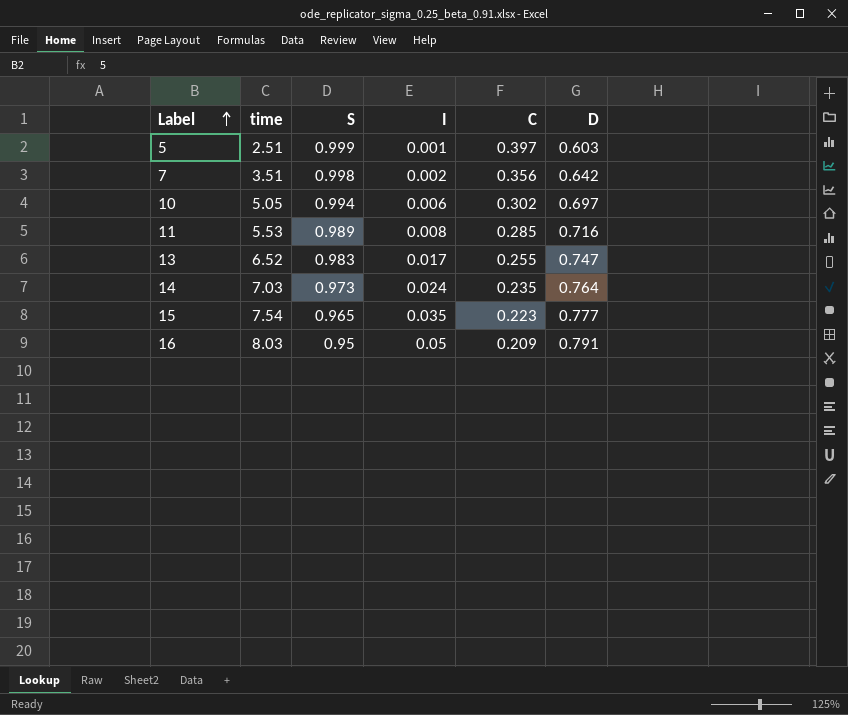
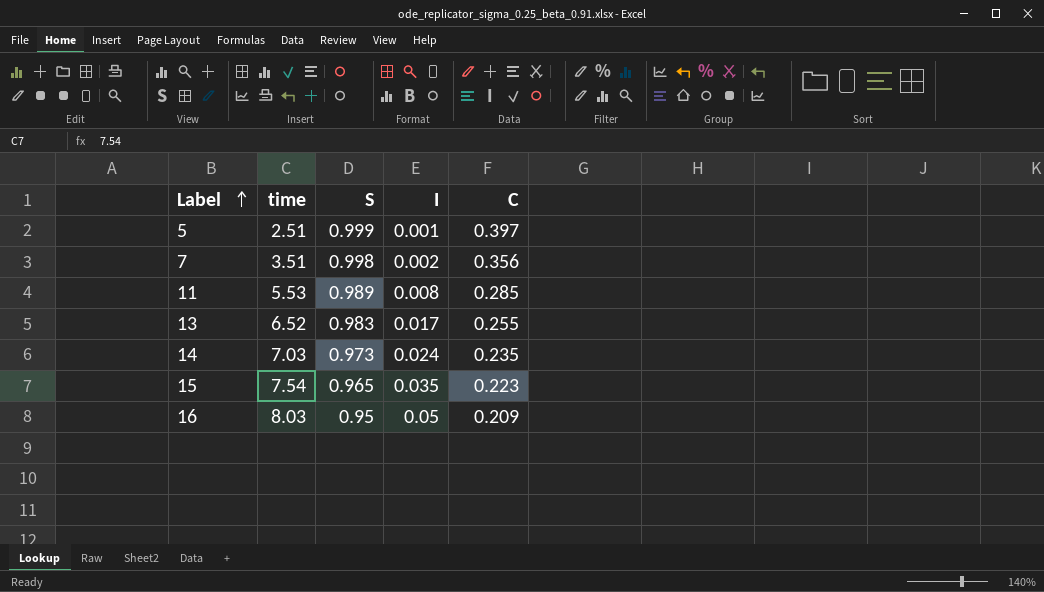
column D | position: 6 -> none
row 10: 5.05 | 0.994 | 0.006 | 0.302 | 0.697 -> none

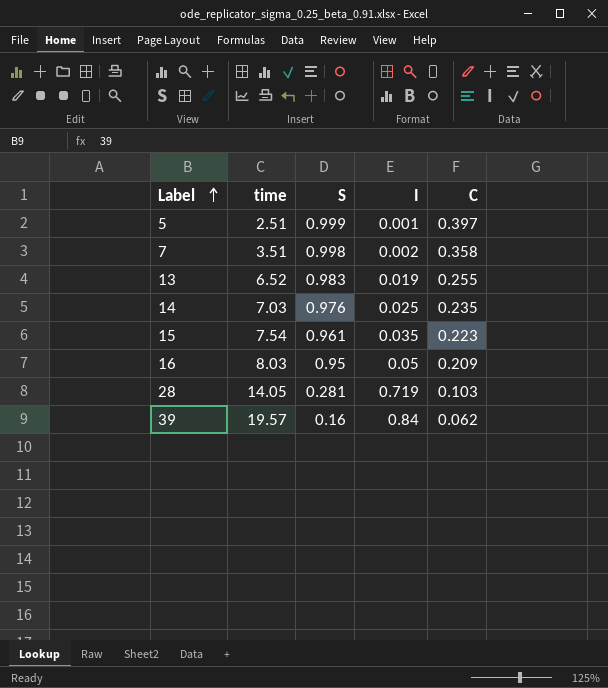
row 11: 5.53 | 0.989 | 0.008 | 0.285 -> none
7 | C: 0.356 -> 0.358
13 | I: 0.017 -> 0.019
14 | S: 0.973 -> 0.976
14 | I: 0.024 -> 0.025
15 | S: 0.965 -> 0.961
row 28: none -> 14.05 | 0.281 | 0.719 | 0.103
row 39: none -> 19.57 | 0.16 | 0.84 | 0.062

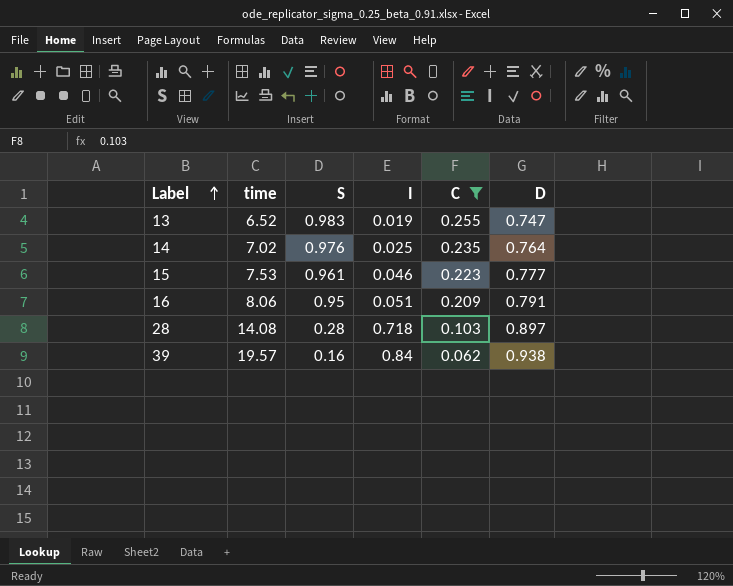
filter: none -> C <= 0.255
column D | position: none -> 6
14 | time: 7.03 -> 7.02
15 | time: 7.54 -> 7.53
15 | I: 0.035 -> 0.046
16 | time: 8.03 -> 8.06
16 | I: 0.05 -> 0.051
28 | time: 14.05 -> 14.08
28 | S: 0.281 -> 0.28
28 | I: 0.719 -> 0.718

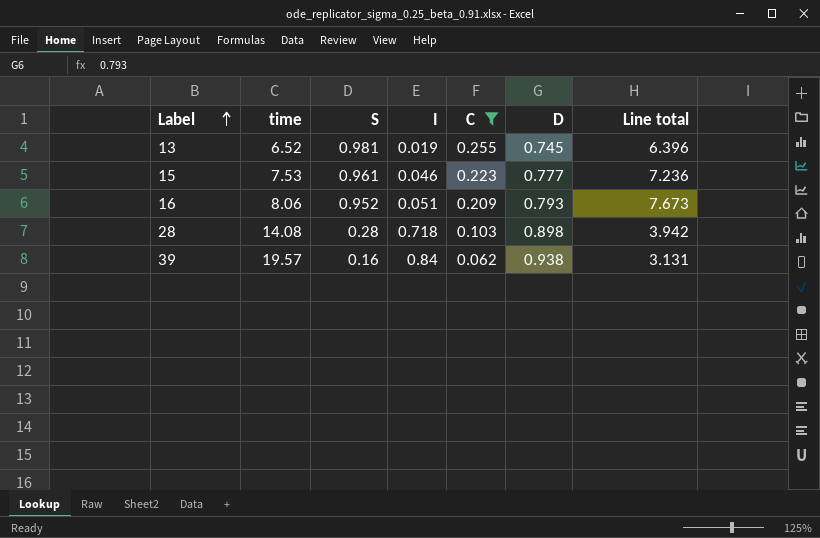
column Line total | formula: none -> [time] * [S]
row 14: 7.02 | 0.976 | 0.025 | 0.235 | 0.764 -> none
13 | S: 0.983 -> 0.981
13 | D: 0.747 -> 0.745
16 | S: 0.95 -> 0.952
16 | D: 0.791 -> 0.793
28 | D: 0.897 -> 0.898

